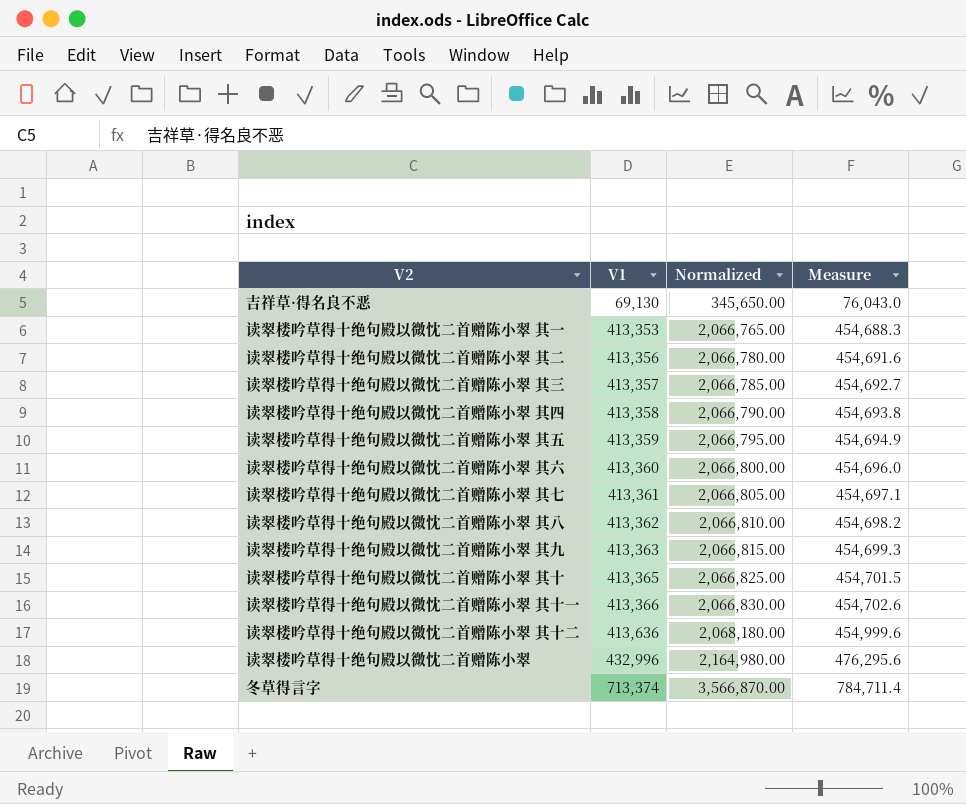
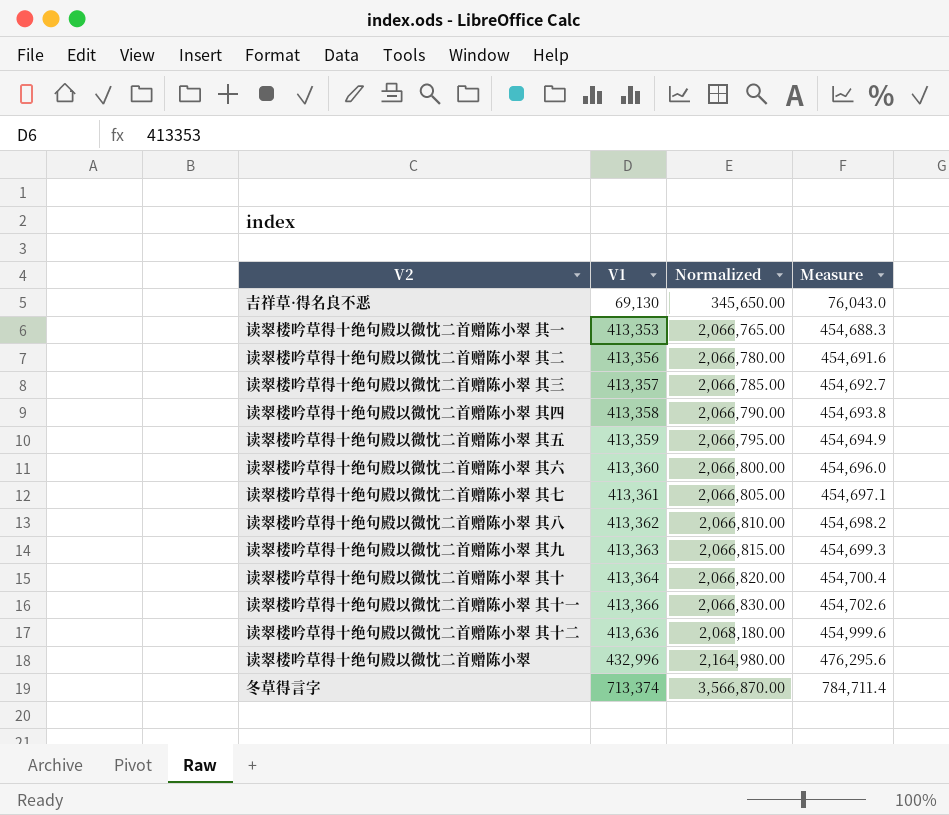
读翠楼吟草得十绝句殿以微忱二首赠陈小翠 其十 | V1: 413,365 -> 413,364
读翠楼吟草得十绝句殿以微忱二首赠陈小翠 其十 | Normalized: 2,066,825.00 -> 2,066,820.00
读翠楼吟草得十绝句殿以微忱二首赠陈小翠 其十 | Measure: 454,701.5 -> 454,700.4

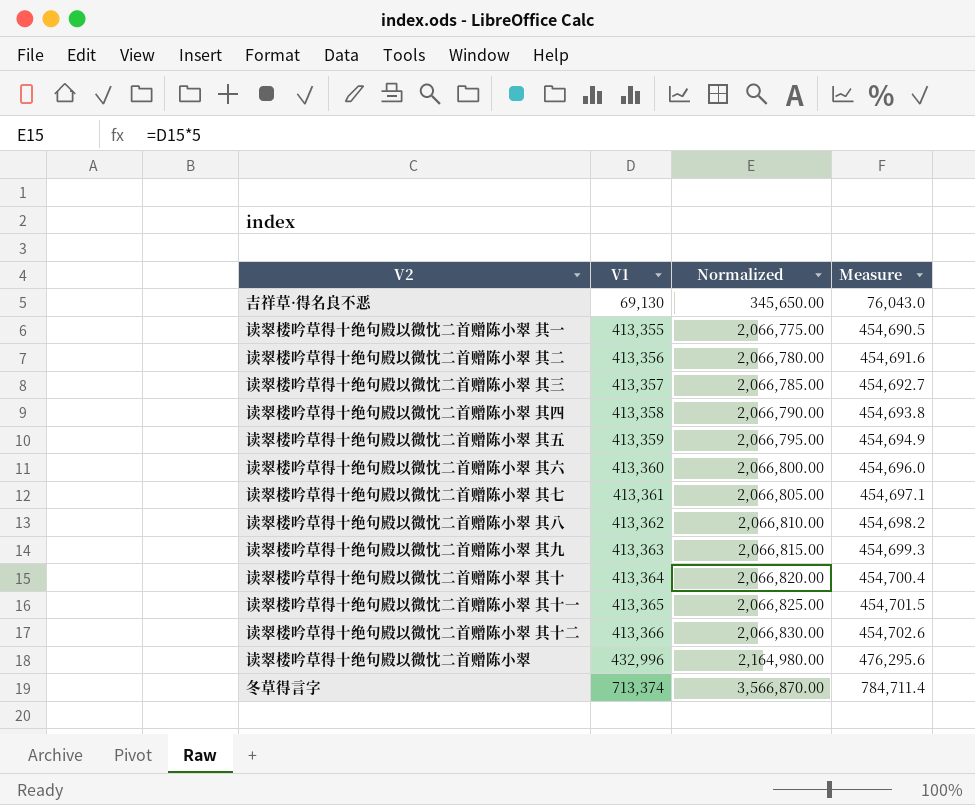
读翠楼吟草得十绝句殿以微忱二首赠陈小翠 其一 | V1: 413,353 -> 413,355
读翠楼吟草得十绝句殿以微忱二首赠陈小翠 其一 | Normalized: 2,066,765.00 -> 2,066,775.00
读翠楼吟草得十绝句殿以微忱二首赠陈小翠 其一 | Measure: 454,688.3 -> 454,690.5
读翠楼吟草得十绝句殿以微忱二首赠陈小翠 其十一 | V1: 413,366 -> 413,365
读翠楼吟草得十绝句殿以微忱二首赠陈小翠 其十一 | Normalized: 2,066,830.00 -> 2,066,825.00
读翠楼吟草得十绝句殿以微忱二首赠陈小翠 其十一 | Measure: 454,702.6 -> 454,701.5
读翠楼吟草得十绝句殿以微忱二首赠陈小翠 其十二 | V1: 413,636 -> 413,366
读翠楼吟草得十绝句殿以微忱二首赠陈小翠 其十二 | Normalized: 2,068,180.00 -> 2,066,830.00
读翠楼吟草得十绝句殿以微忱二首赠陈小翠 其十二 | Measure: 454,999.6 -> 454,702.6

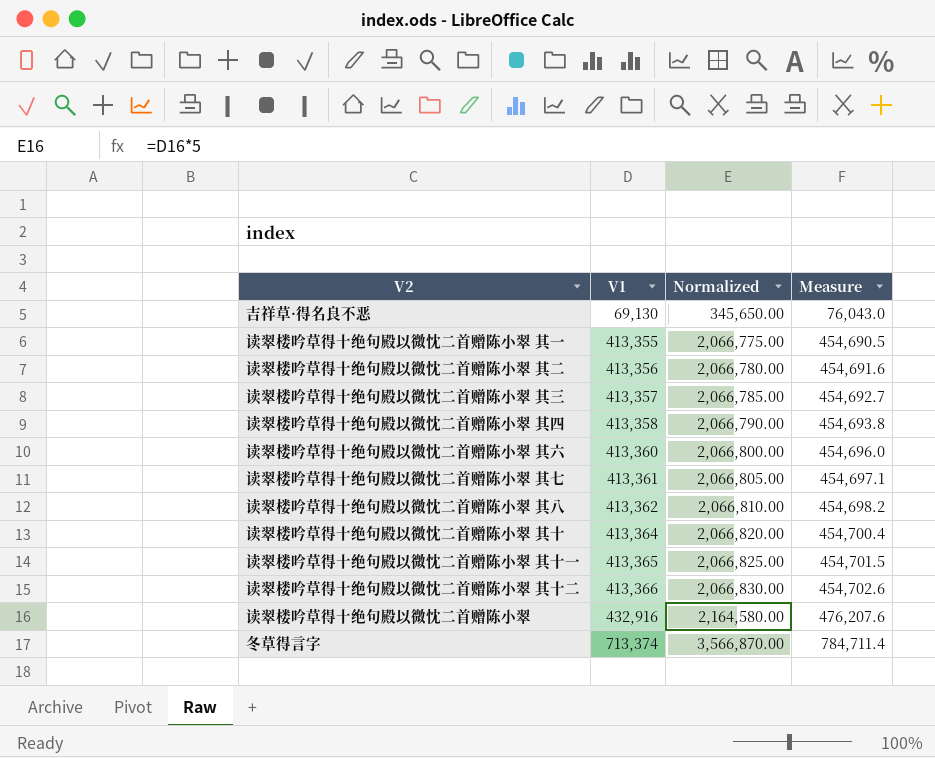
row 读翠楼吟草得十绝句殿以微忱二首赠陈小翠 其五: 413,359 | 2,066,795.00 | 454,694.9 -> none
row 读翠楼吟草得十绝句殿以微忱二首赠陈小翠 其九: 413,363 | 2,066,815.00 | 454,699.3 -> none
读翠楼吟草得十绝句殿以微忱二首赠陈小翠 | V1: 432,996 -> 432,916
读翠楼吟草得十绝句殿以微忱二首赠陈小翠 | Normalized: 2,164,980.00 -> 2,164,580.00
读翠楼吟草得十绝句殿以微忱二首赠陈小翠 | Measure: 476,295.6 -> 476,207.6

